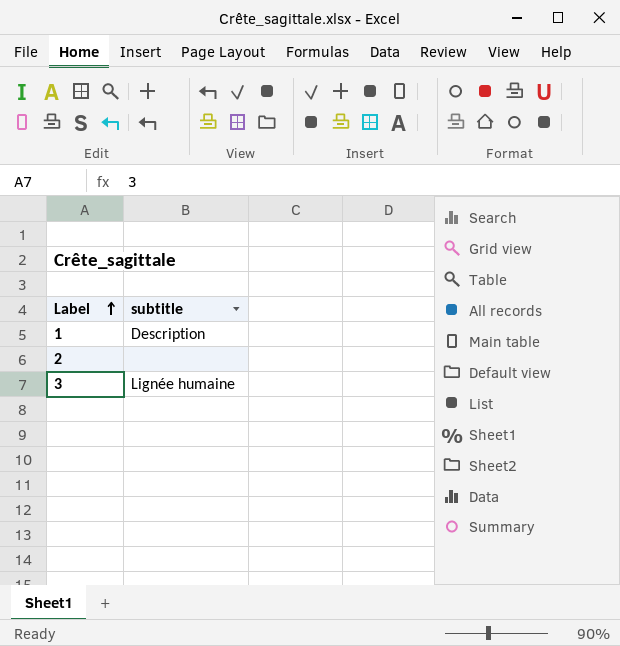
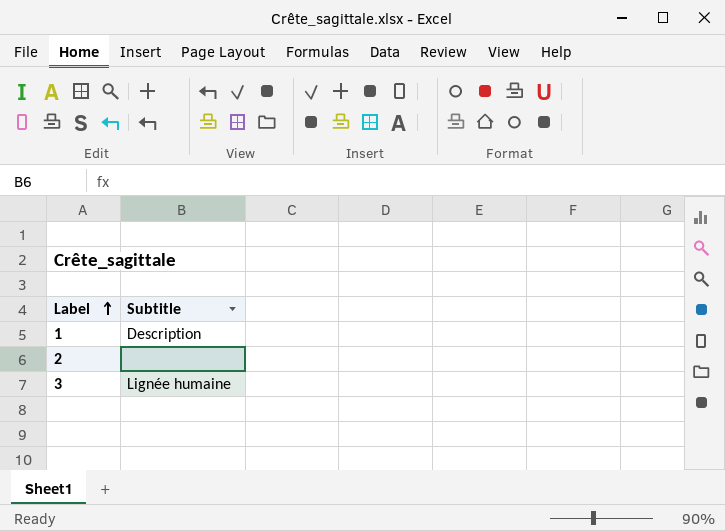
column name: subtitle -> Subtitle

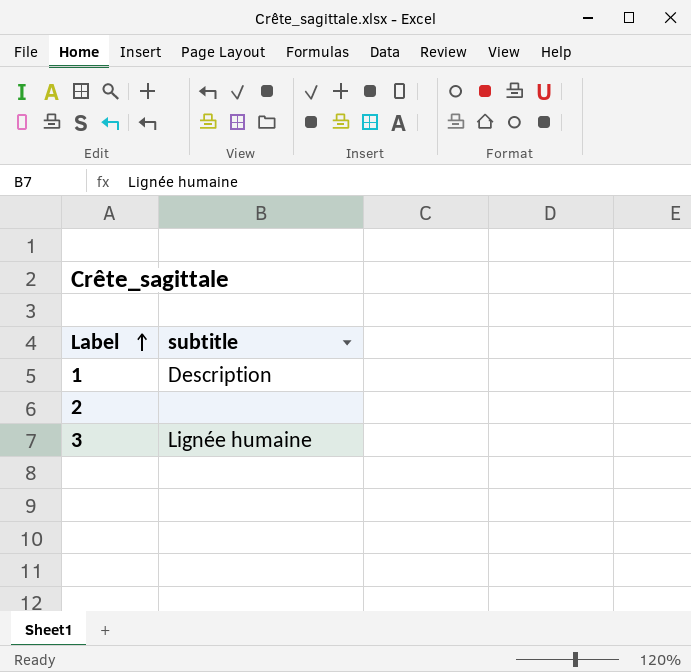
column name: Subtitle -> subtitle

